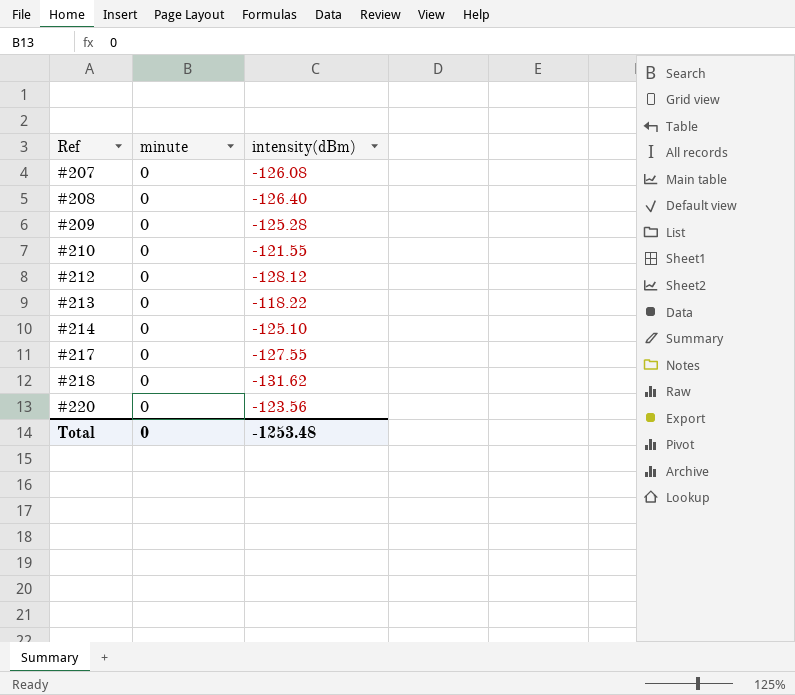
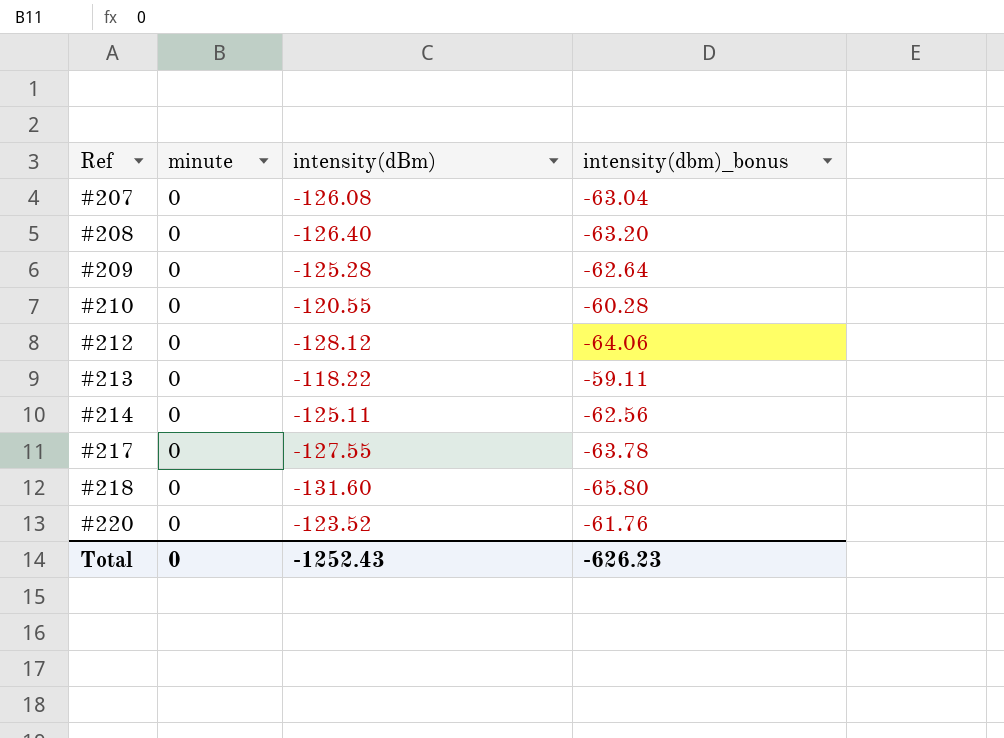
column intensity(dbm)_bonus | formula: none -> [intensity(dBm)] * 0.5
#210 | intensity(dBm): -121.55 -> -120.55
#214 | intensity(dBm): -125.10 -> -125.11
#218 | intensity(dBm): -131.62 -> -131.60
#220 | intensity(dBm): -123.56 -> -123.52
Total | intensity(dBm): -1253.48 -> -1252.43

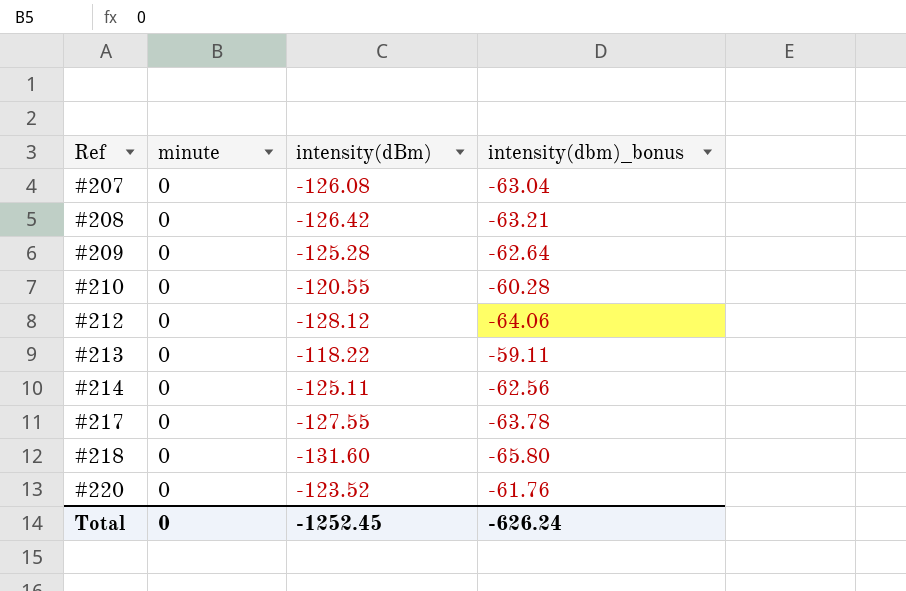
#208 | intensity(dBm): -126.40 -> -126.42
#208 | intensity(dbm)_bonus: -63.20 -> -63.21
Total | intensity(dBm): -1252.43 -> -1252.45
Total | intensity(dbm)_bonus: -626.23 -> -626.24

